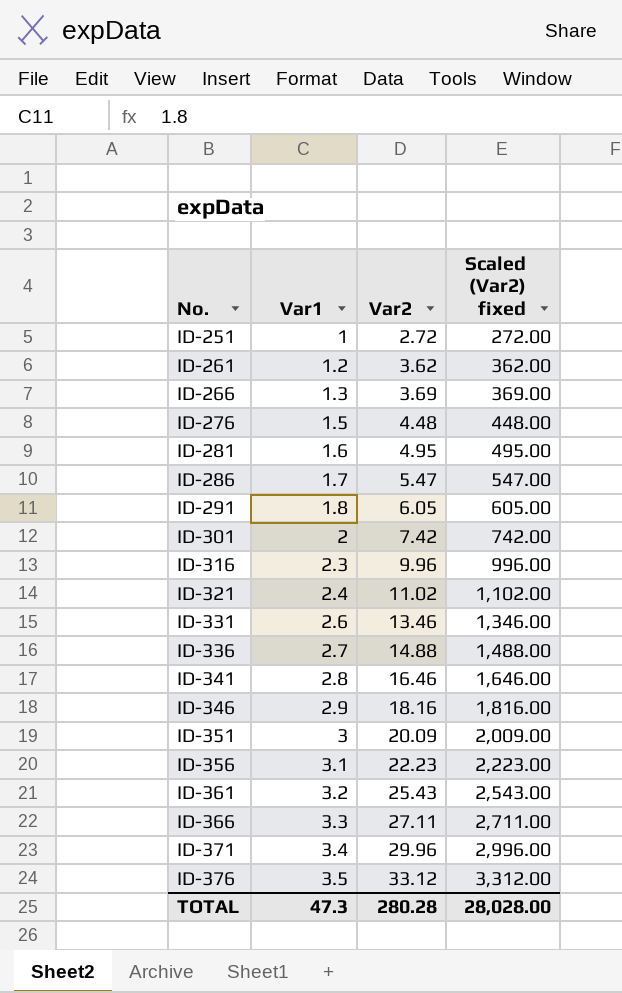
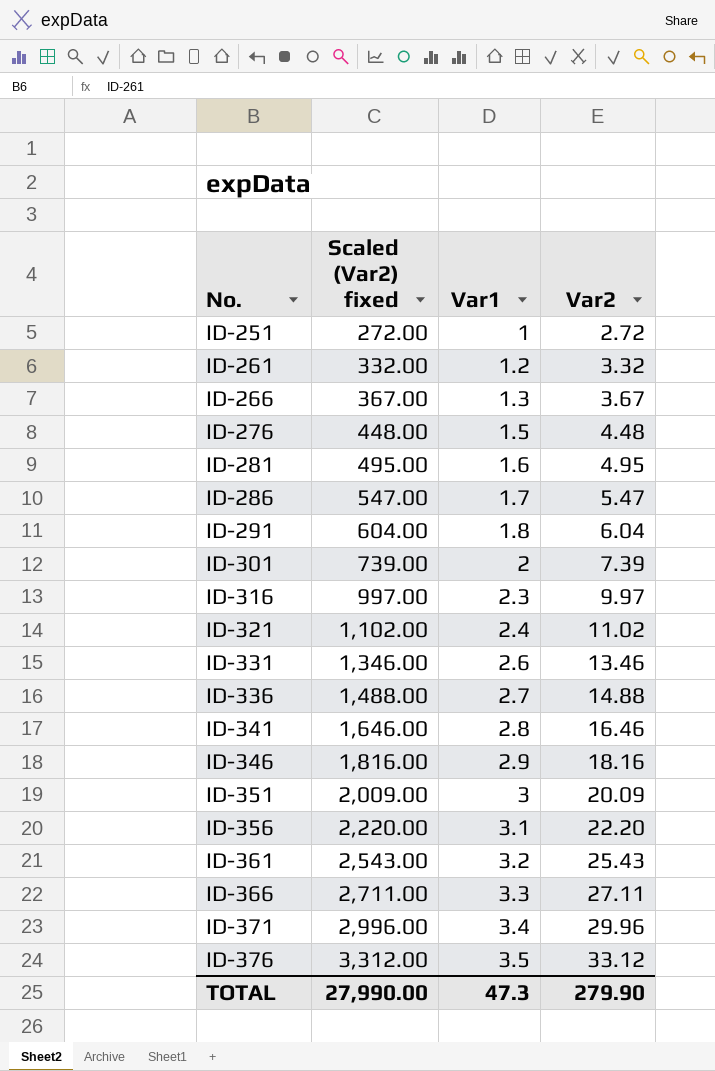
column Scaled (Var2) fixed | position: 4 -> 2
ID-261 | Scaled (Var2) fixed: 362.00 -> 332.00
ID-261 | Var2: 3.62 -> 3.32
ID-266 | Scaled (Var2) fixed: 369.00 -> 367.00
ID-266 | Var2: 3.69 -> 3.67
ID-291 | Scaled (Var2) fixed: 605.00 -> 604.00
ID-291 | Var2: 6.05 -> 6.04
ID-301 | Scaled (Var2) fixed: 742.00 -> 739.00
ID-301 | Var2: 7.42 -> 7.39
ID-316 | Scaled (Var2) fixed: 996.00 -> 997.00
ID-316 | Var2: 9.96 -> 9.97
ID-356 | Scaled (Var2) fixed: 2,223.00 -> 2,220.00
ID-356 | Var2: 22.23 -> 22.20
TOTAL | Scaled (Var2) fixed: 28,028.00 -> 27,990.00
TOTAL | Var2: 280.28 -> 279.90

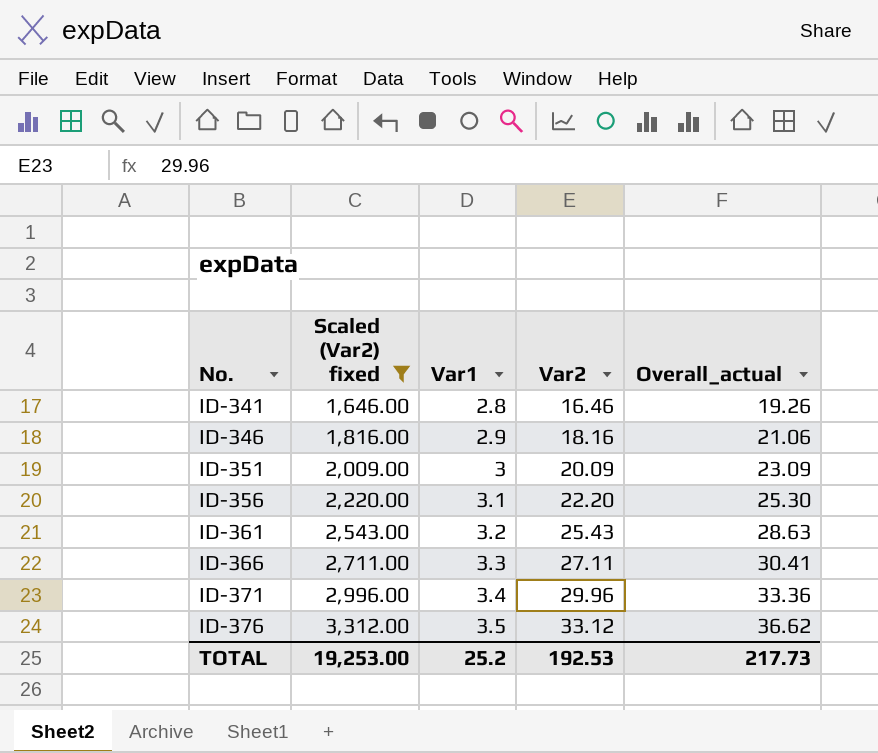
filter: none -> Scaled (Var2) fixed >= 1,646.00
column Overall_actual | formula: none -> [Var1] + [Var2]
TOTAL | Scaled (Var2) fixed: 27,990.00 -> 19,253.00
TOTAL | Var1: 47.3 -> 25.2
TOTAL | Var2: 279.90 -> 192.53

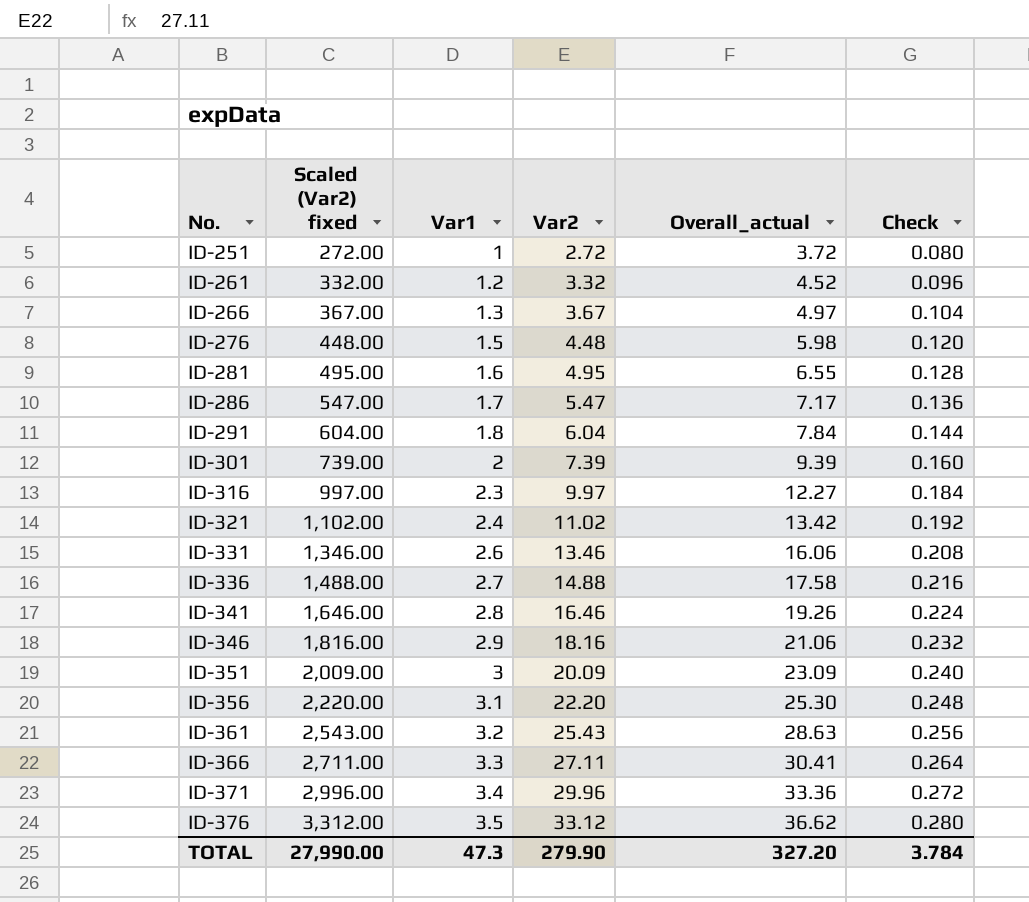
filter: Scaled (Var2) fixed >= 1,646.00 -> none
column Check | formula: none -> [Var1] * 0.08
TOTAL | Scaled (Var2) fixed: 19,253.00 -> 27,990.00
TOTAL | Var1: 25.2 -> 47.3
TOTAL | Var2: 192.53 -> 279.90
TOTAL | Overall_actual: 217.73 -> 327.20

